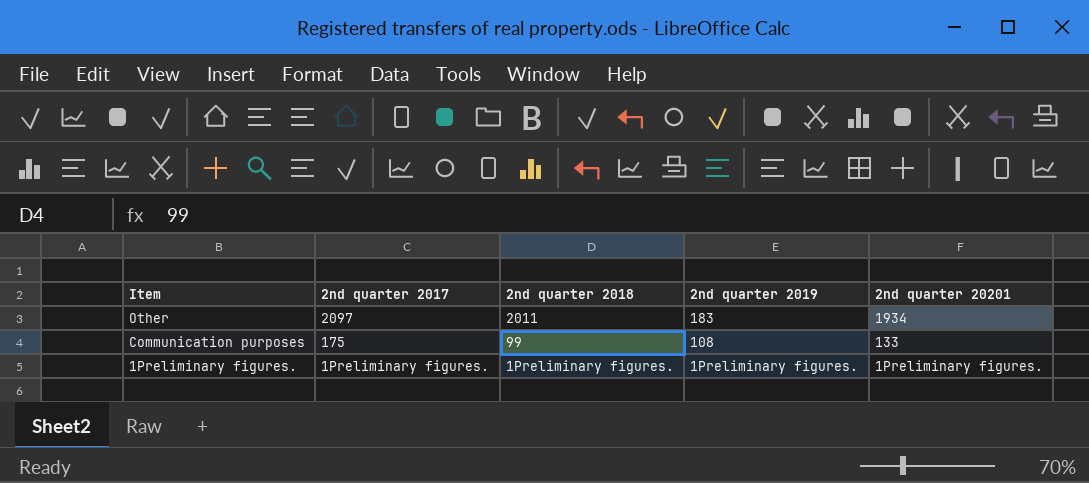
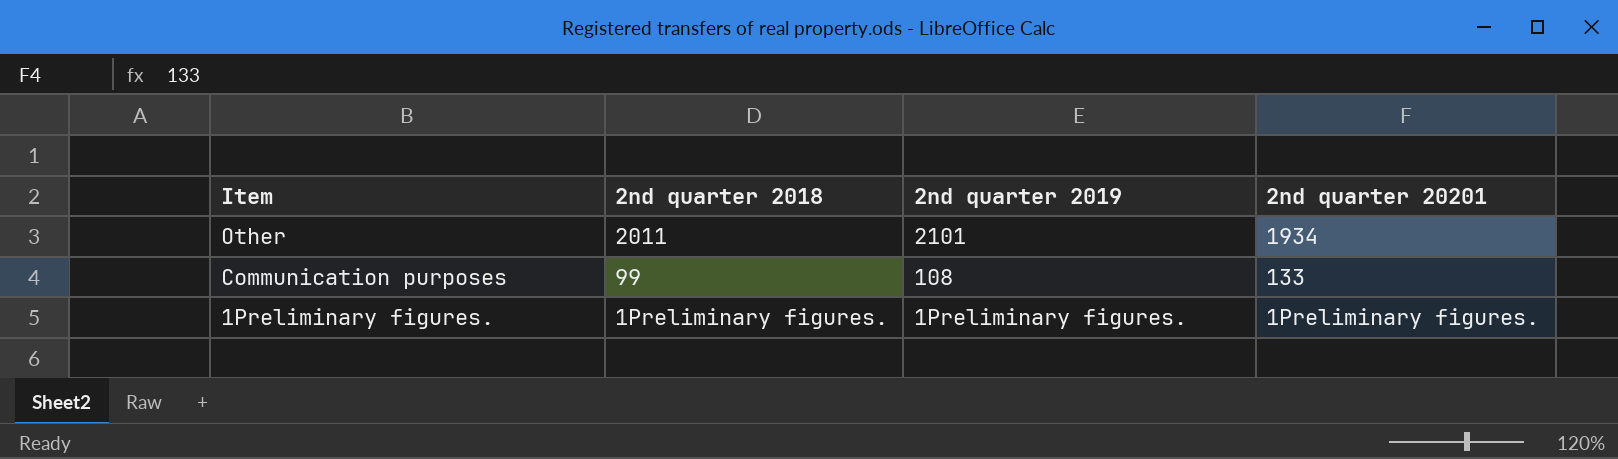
column 2nd quarter 2017 | position: 2 -> none
Other | 2nd quarter 2019: 183 -> 2101

